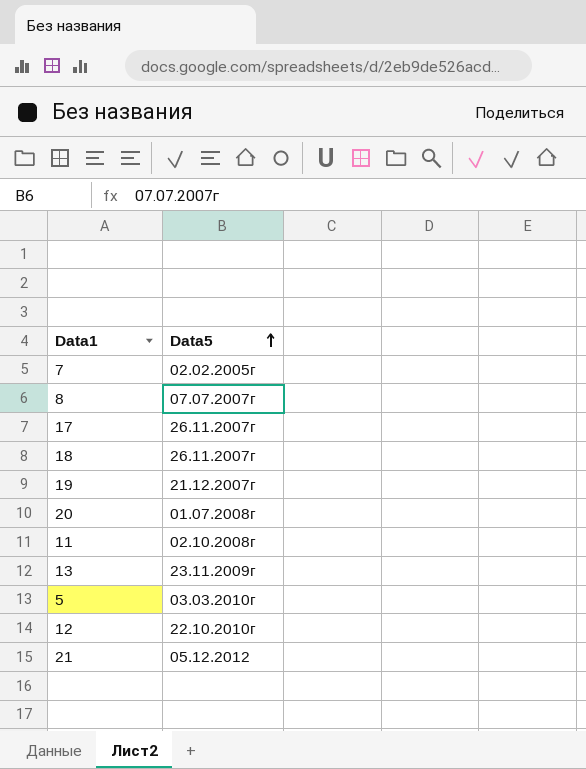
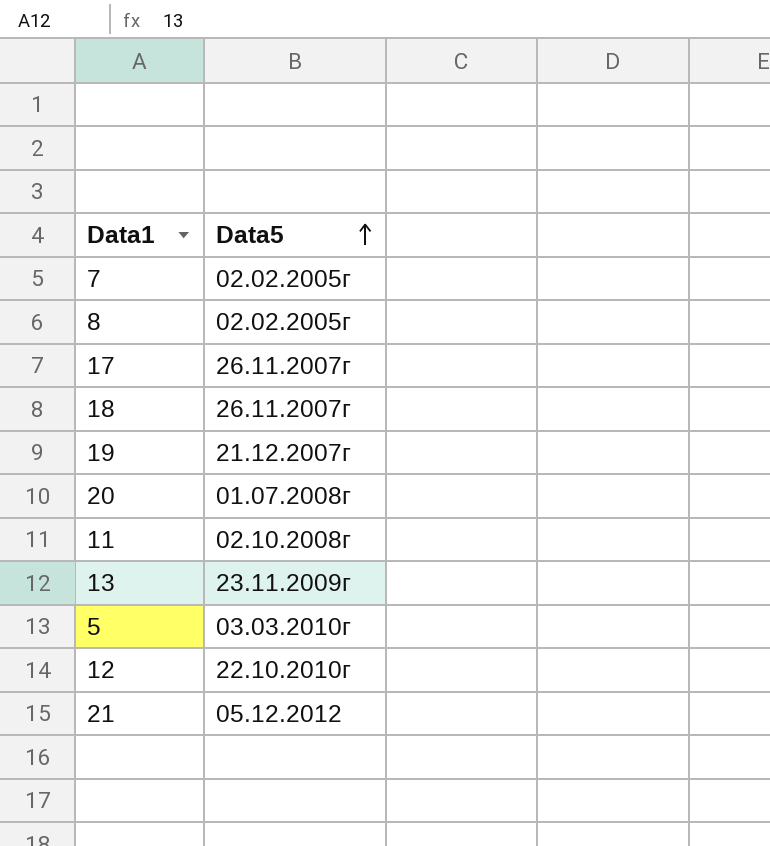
8 | Data5: 07.07.2007г -> 02.02.2005г

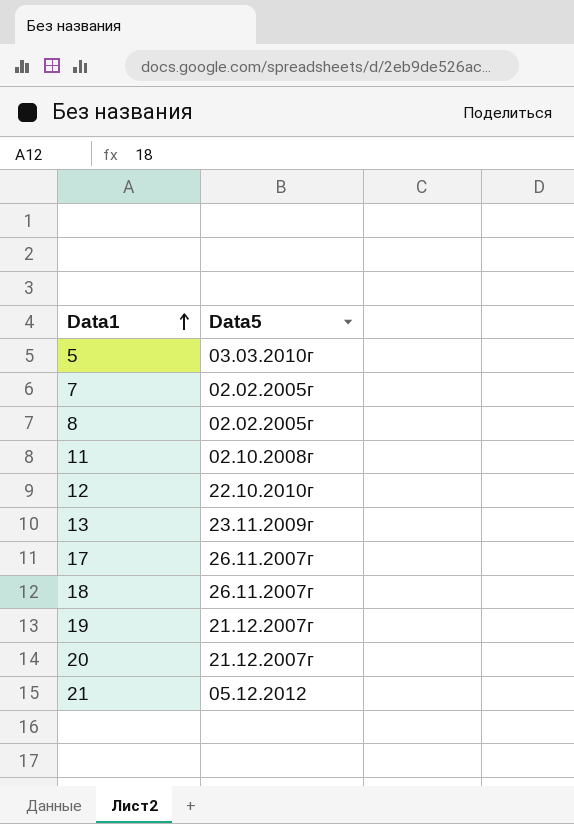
row order: Data5 ascending -> Data1 ascending
20 | Data5: 01.07.2008г -> 21.12.2007г

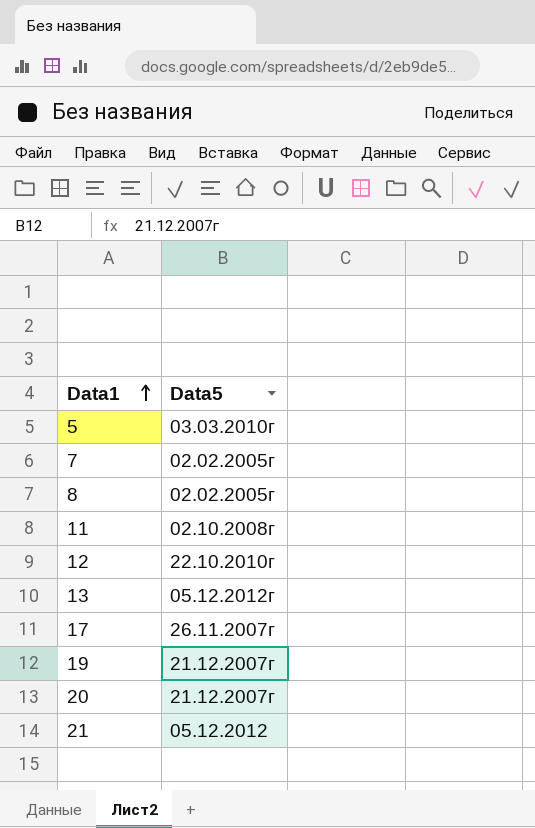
row 18: 26.11.2007г -> none
13 | Data5: 23.11.2009г -> 05.12.2012г

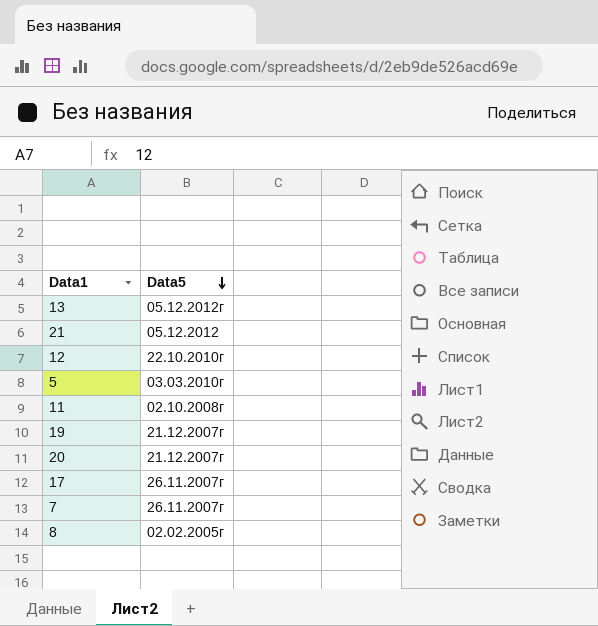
row order: Data1 ascending -> Data5 descending
7 | Data5: 02.02.2005г -> 26.11.2007г

